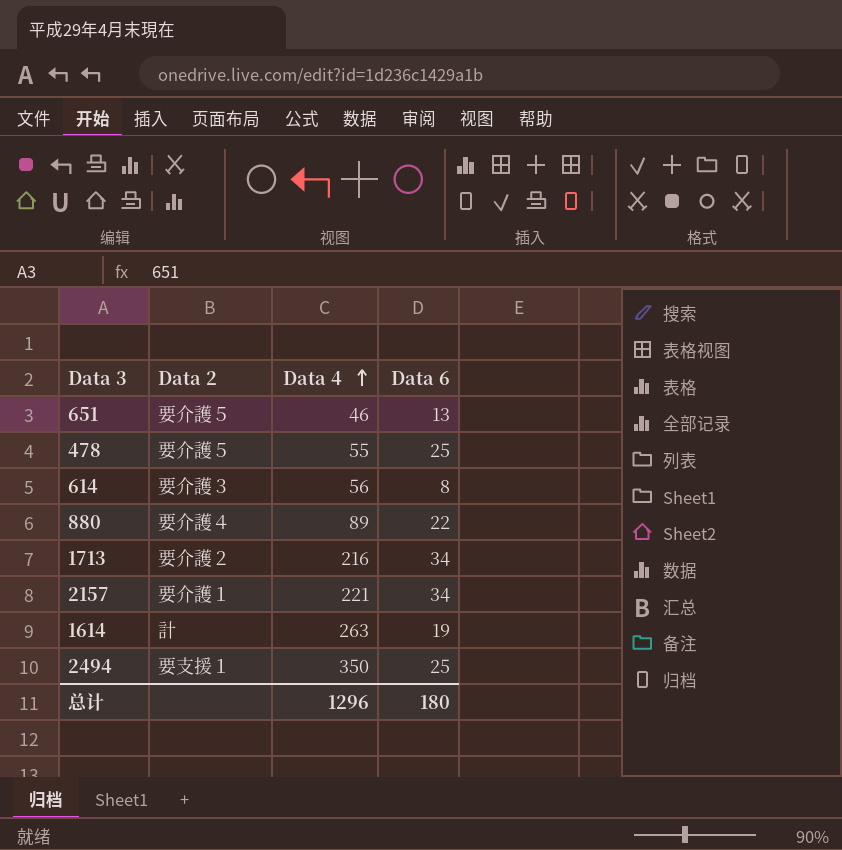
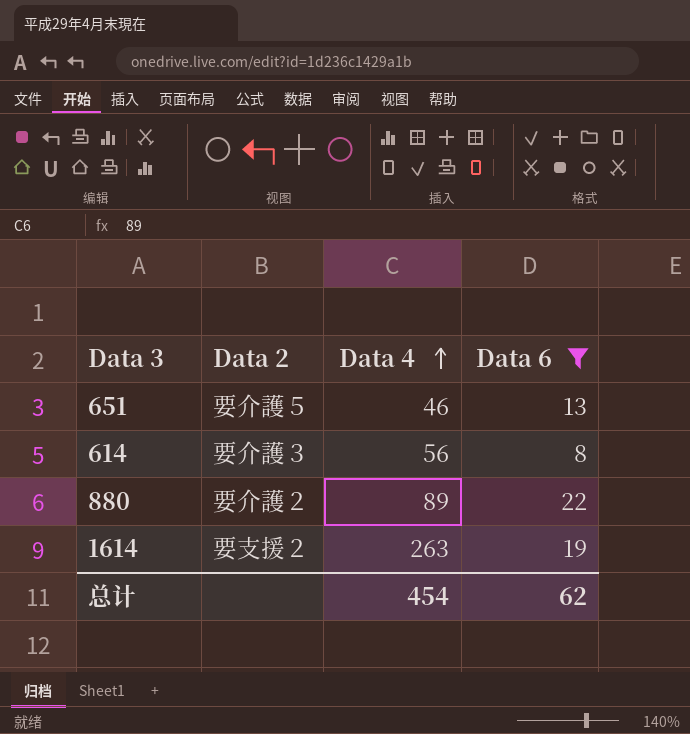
filter: none -> Data 6 <= 22
880 | Data 2: 要介護４ -> 要介護２
1614 | Data 2: 計 -> 要支援２
总计 | Data 4: 1296 -> 454
总计 | Data 6: 180 -> 62

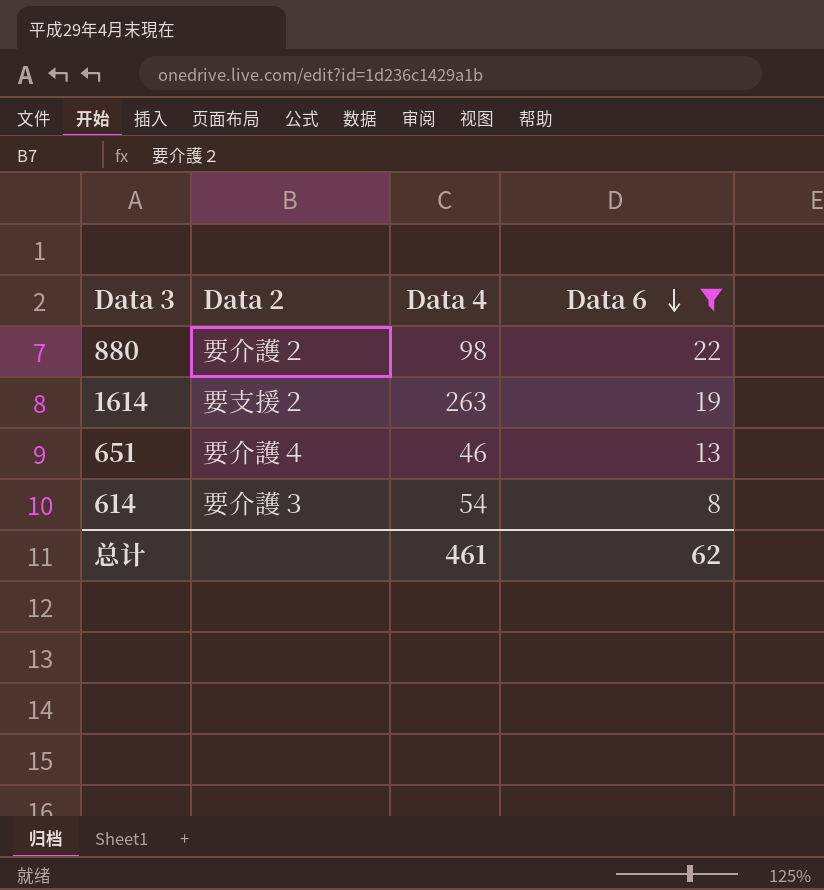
row order: Data 4 ascending -> Data 6 descending
880 | Data 4: 89 -> 98
651 | Data 2: 要介護５ -> 要介護４
614 | Data 4: 56 -> 54
总计 | Data 4: 454 -> 461

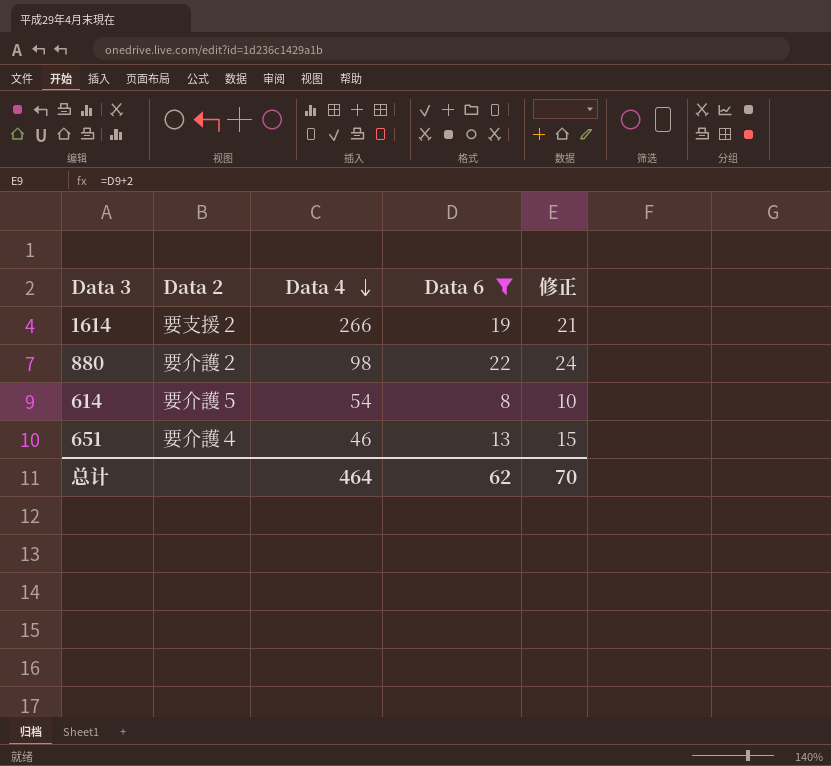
row order: Data 6 descending -> Data 4 descending
column 修正 | formula: none -> [Data 6] + 2
1614 | Data 4: 263 -> 266
614 | Data 2: 要介護３ -> 要介護５
总计 | Data 4: 461 -> 464

